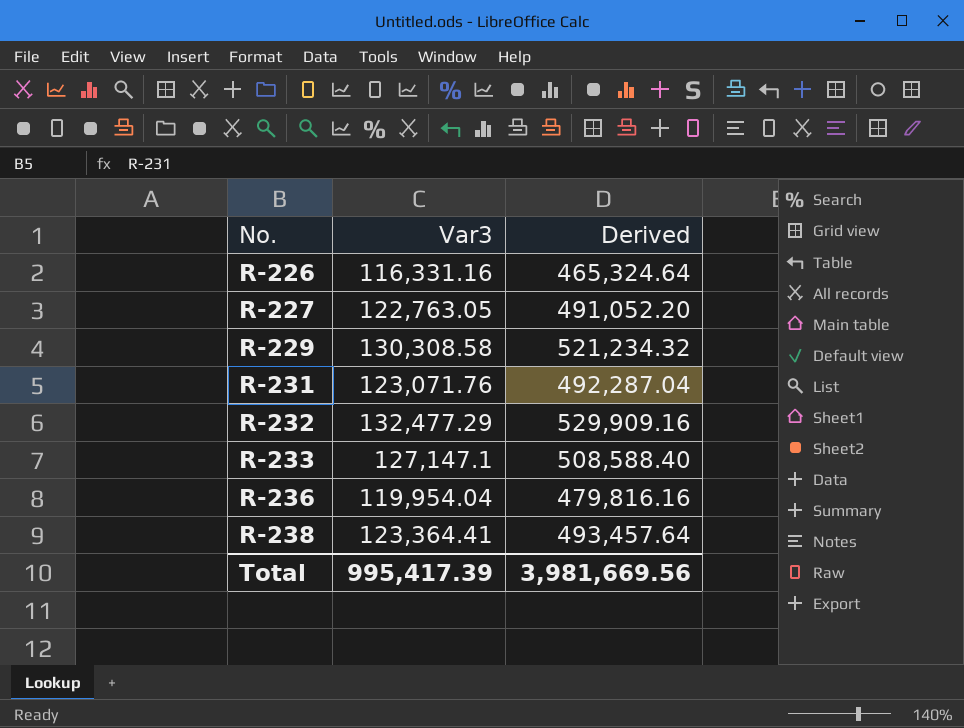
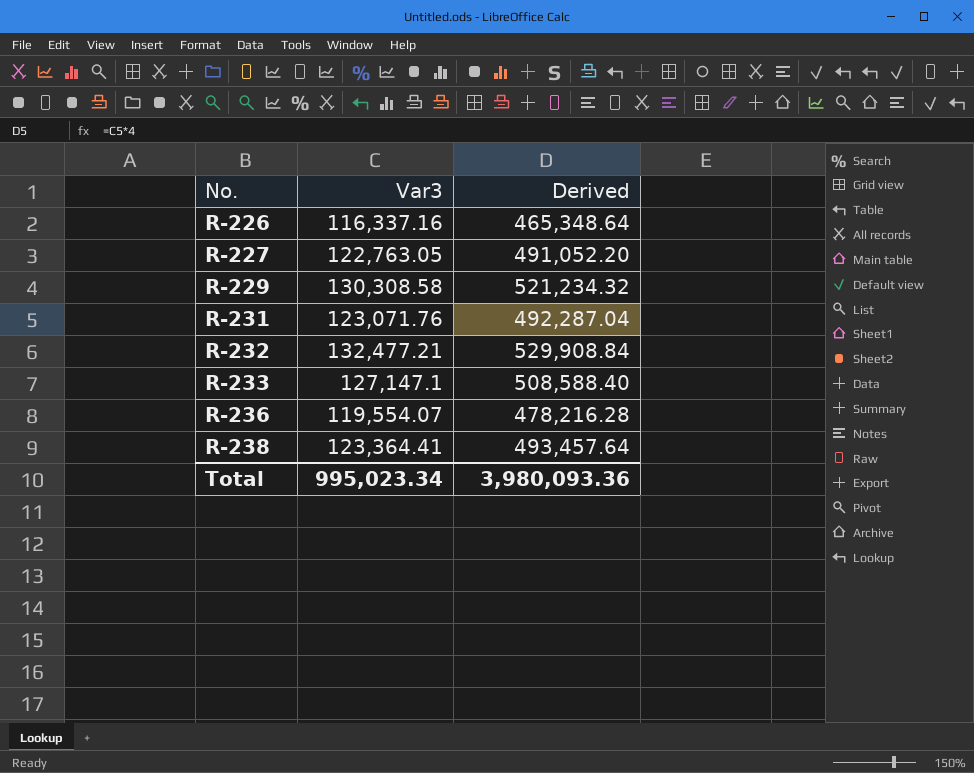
R-226 | Var3: 116,331.16 -> 116,337.16
R-226 | Derived: 465,324.64 -> 465,348.64
R-232 | Var3: 132,477.29 -> 132,477.21
R-232 | Derived: 529,909.16 -> 529,908.84
R-236 | Var3: 119,954.04 -> 119,554.07
R-236 | Derived: 479,816.16 -> 478,216.28
Total | Var3: 995,417.39 -> 995,023.34
Total | Derived: 3,981,669.56 -> 3,980,093.36

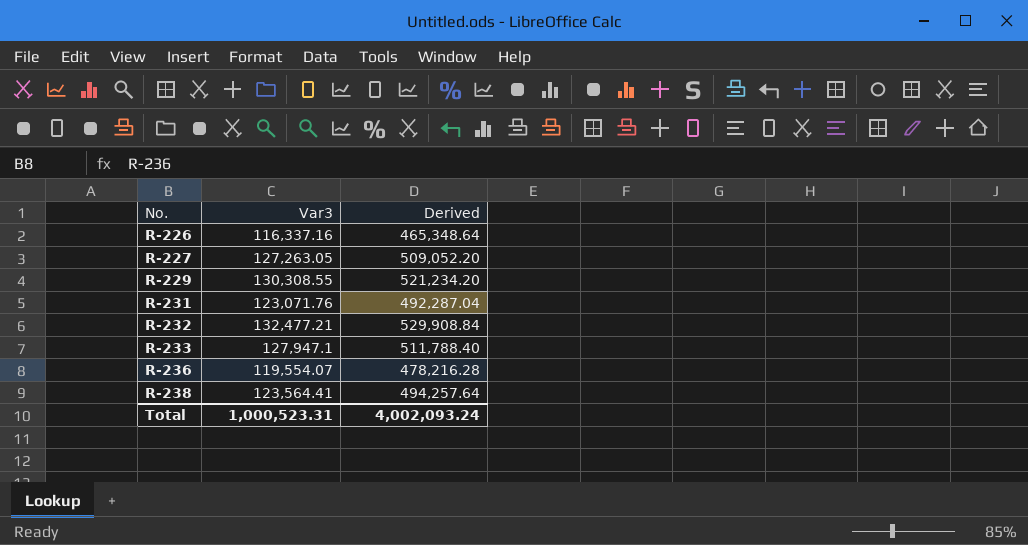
R-227 | Var3: 122,763.05 -> 127,263.05
R-227 | Derived: 491,052.20 -> 509,052.20
R-229 | Var3: 130,308.58 -> 130,308.55
R-229 | Derived: 521,234.32 -> 521,234.20
R-233 | Var3: 127,147.1 -> 127,947.1
R-233 | Derived: 508,588.40 -> 511,788.40
R-238 | Var3: 123,364.41 -> 123,564.41
R-238 | Derived: 493,457.64 -> 494,257.64
Total | Var3: 995,023.34 -> 1,000,523.31
Total | Derived: 3,980,093.36 -> 4,002,093.24

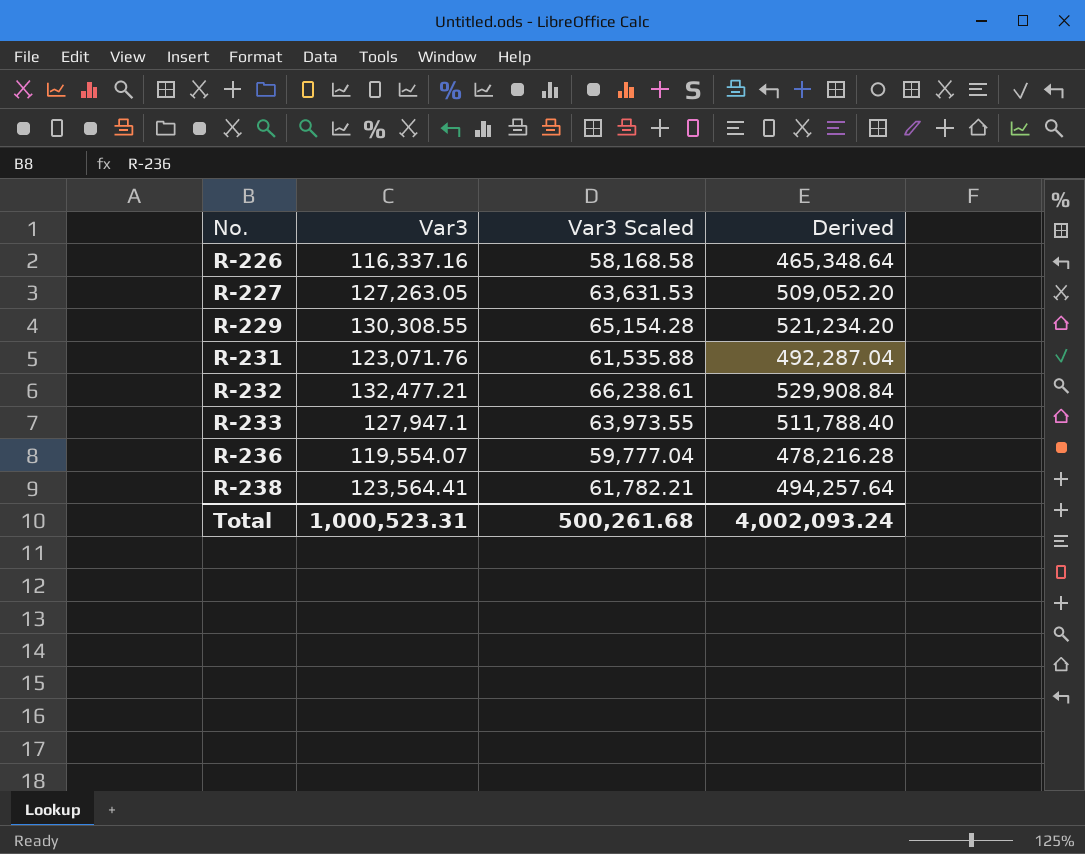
column Var3 Scaled | formula: none -> [Var3] * 0.5

